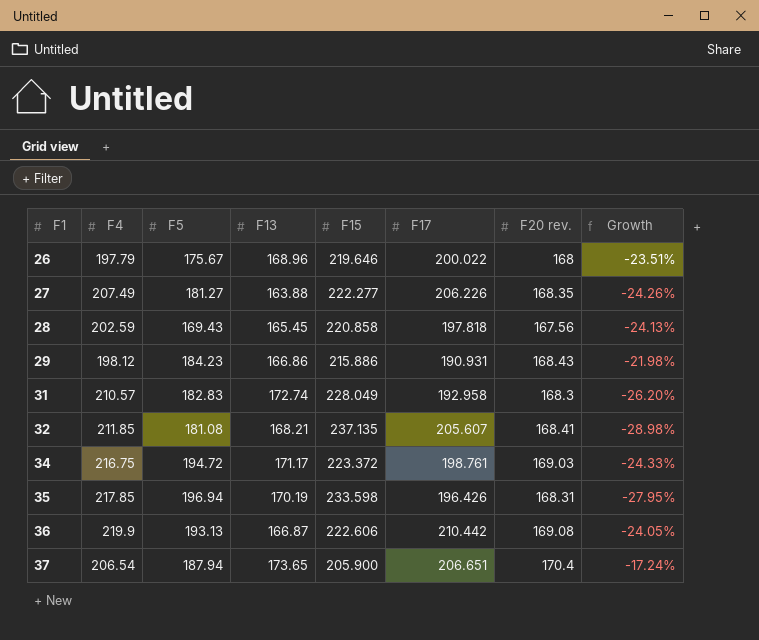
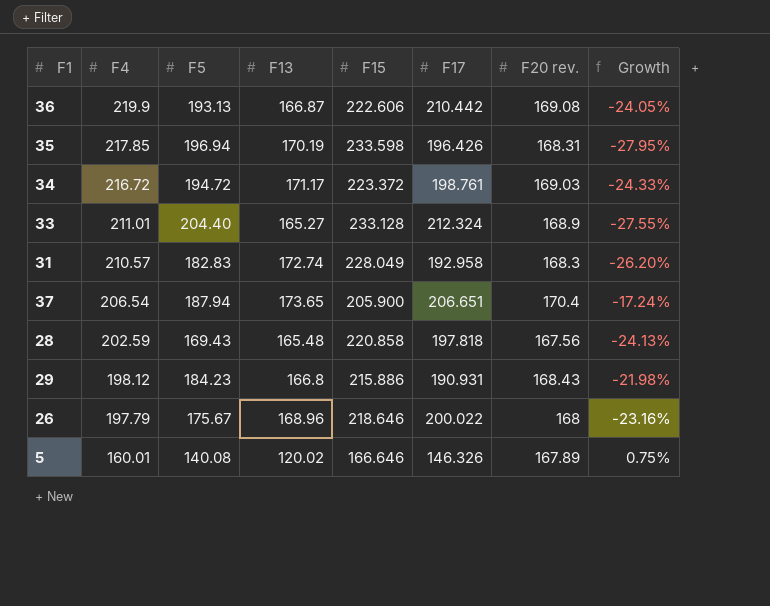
row order: F1 ascending -> F4 descending
row 27: 207.49 | 181.27 | 163.88 | 222.277 | 206.226 | 168.35 | -24.26% -> none
row 32: 211.85 | 181.08 | 168.21 | 237.135 | 205.607 | 168.41 | -28.98% -> none
34 | F4: 216.75 -> 216.72
row 33: none -> 211.01 | 204.40 | 165.27 | 233.128 | 212.324 | 168.9 | -27.55%
28 | F13: 165.45 -> 165.48
29 | F13: 166.86 -> 166.8
26 | F15: 219.646 -> 218.646
26 | Growth: -23.51% -> -23.16%
row 5: none -> 160.01 | 140.08 | 120.02 | 166.646 | 146.326 | 167.89 | 0.75%

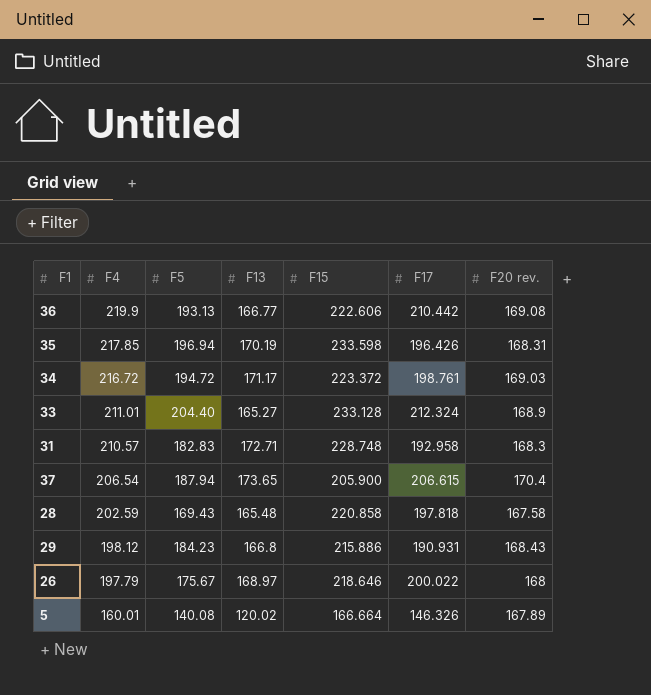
column Growth | formula: ([F20 rev.] - [F15]) / [F15] -> none
36 | F13: 166.87 -> 166.77
31 | F13: 172.74 -> 172.71
31 | F15: 228.049 -> 228.748
37 | F17: 206.651 -> 206.615
28 | F20 rev.: 167.56 -> 167.58
26 | F13: 168.96 -> 168.97
5 | F15: 166.646 -> 166.664

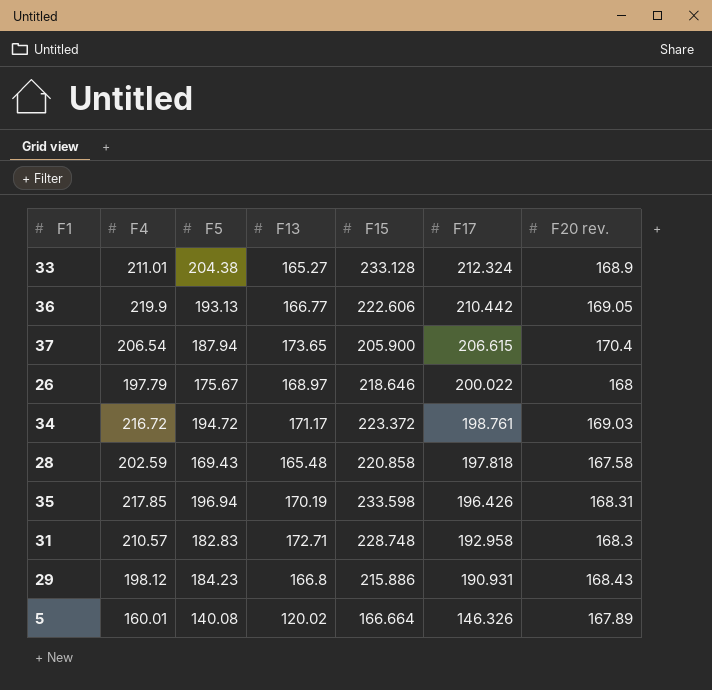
row order: F4 descending -> F17 descending
33 | F5: 204.40 -> 204.38
36 | F20 rev.: 169.08 -> 169.05

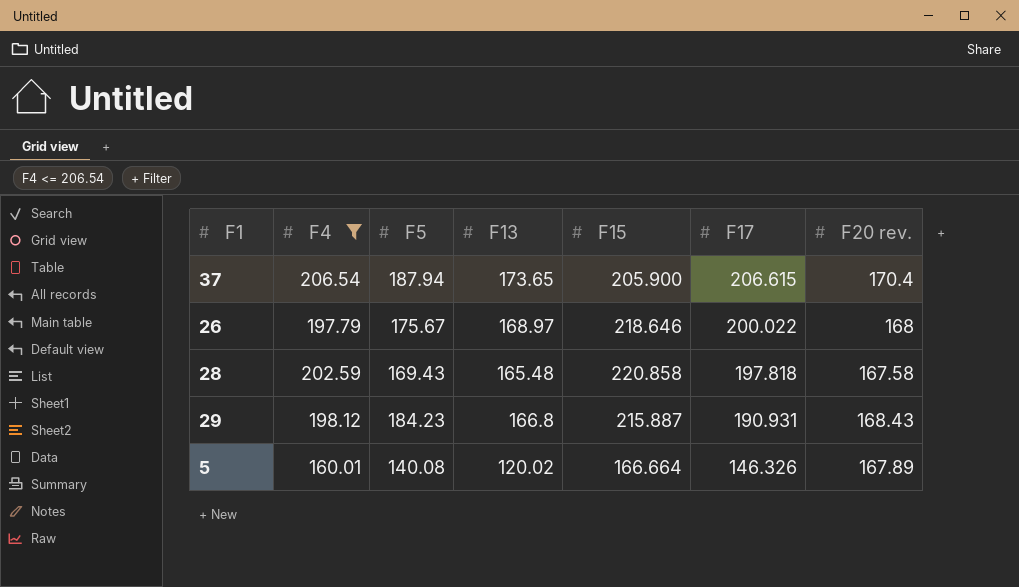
filter: none -> F4 <= 206.54
29 | F15: 215.886 -> 215.887

